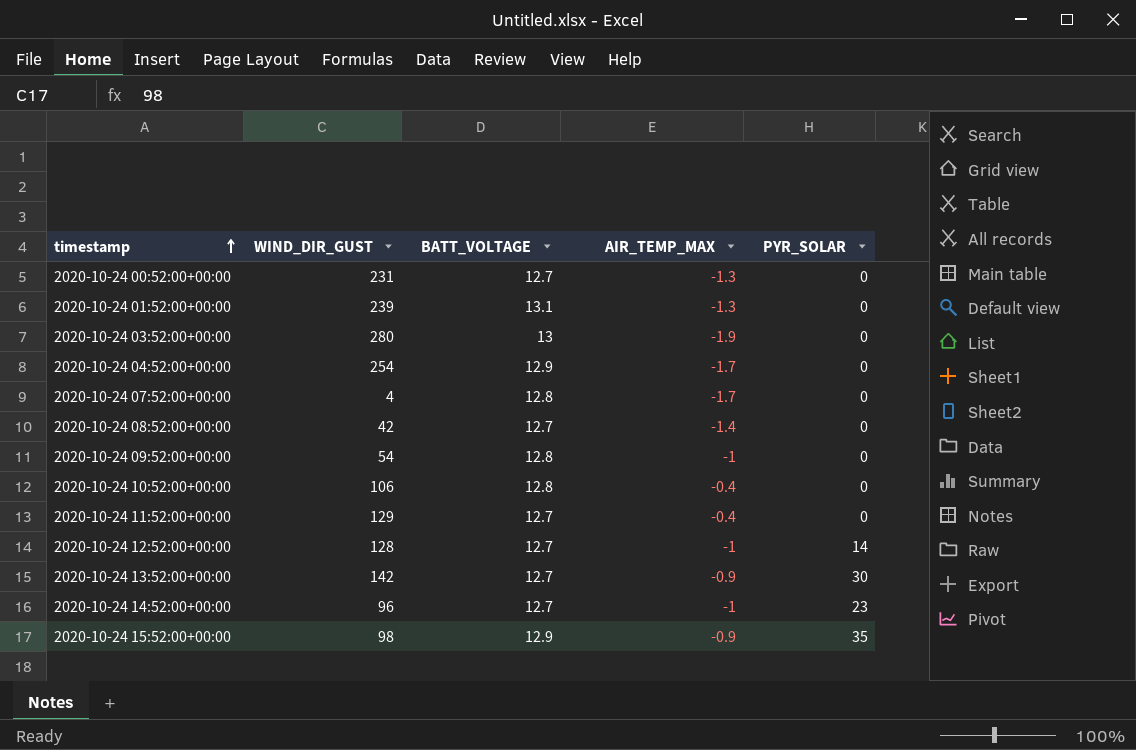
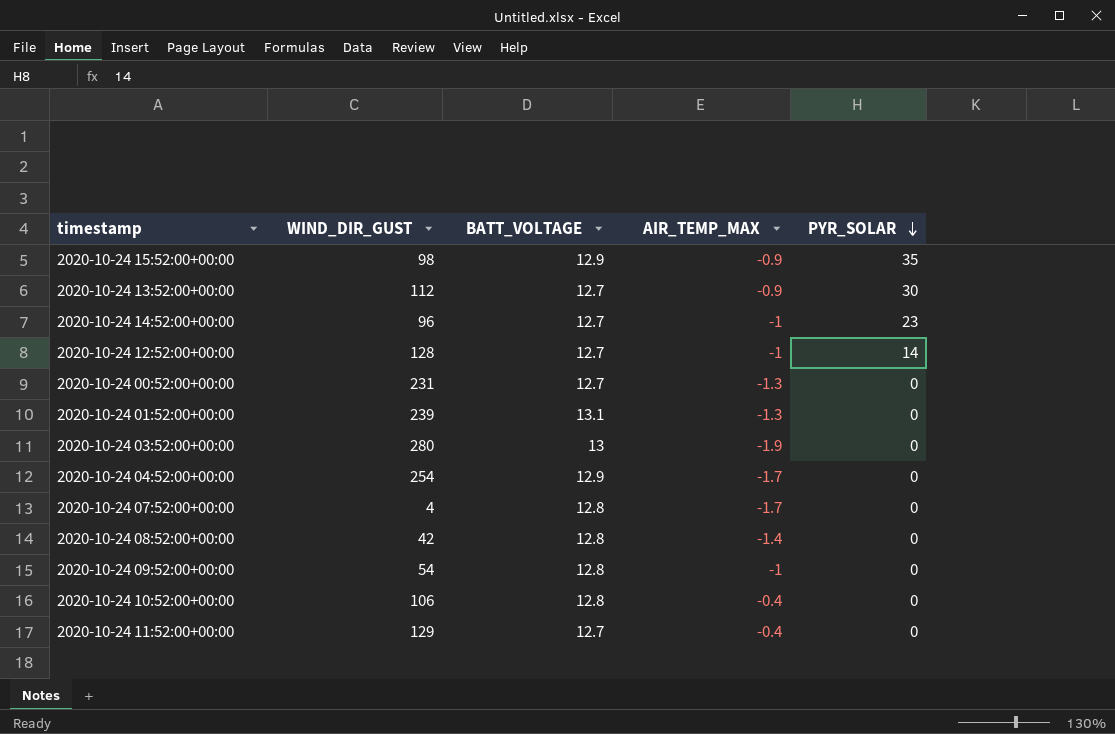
row order: timestamp ascending -> PYR_SOLAR descending
2020-10-24 13:52:00+00:00 | WIND_DIR_GUST: 142 -> 112
2020-10-24 08:52:00+00:00 | BATT_VOLTAGE: 12.7 -> 12.8

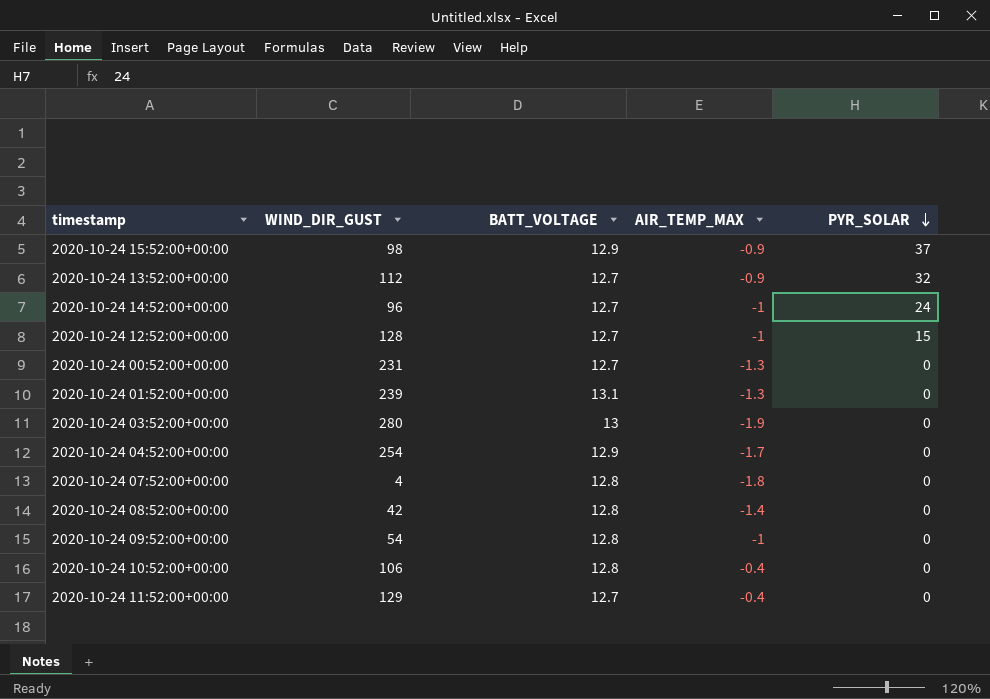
2020-10-24 15:52:00+00:00 | PYR_SOLAR: 35 -> 37
2020-10-24 13:52:00+00:00 | PYR_SOLAR: 30 -> 32
2020-10-24 14:52:00+00:00 | PYR_SOLAR: 23 -> 24
2020-10-24 12:52:00+00:00 | PYR_SOLAR: 14 -> 15
2020-10-24 07:52:00+00:00 | AIR_TEMP_MAX: -1.7 -> -1.8

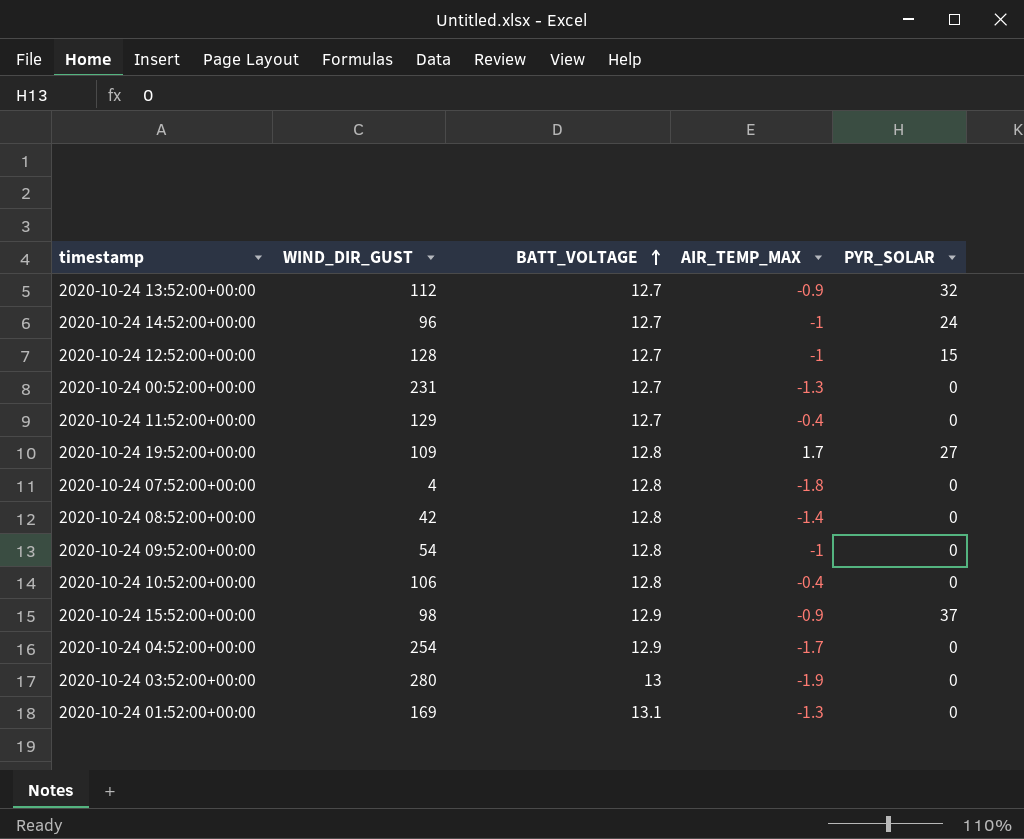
row order: PYR_SOLAR descending -> BATT_VOLTAGE ascending
row 2020-10-24 19:52:00+00:00: none -> 109 | 12.8 | 1.7 | 27
2020-10-24 01:52:00+00:00 | WIND_DIR_GUST: 239 -> 169

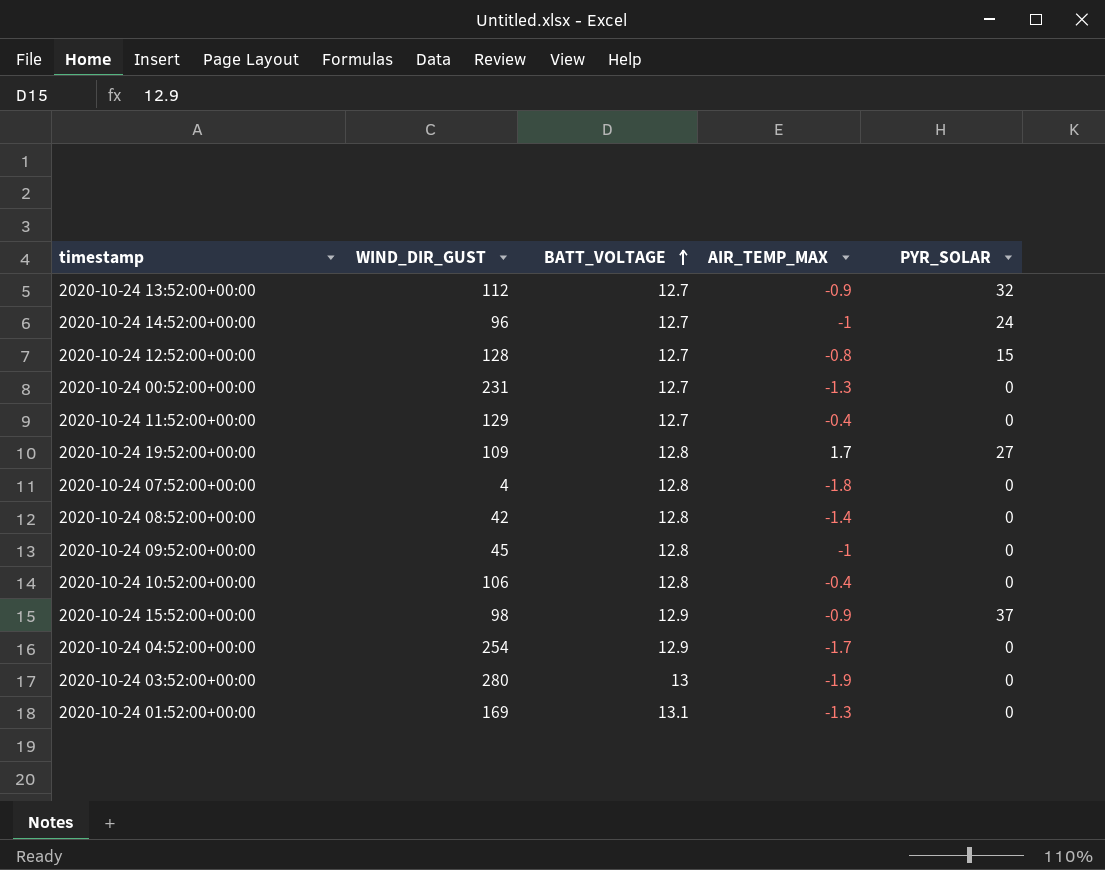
2020-10-24 12:52:00+00:00 | AIR_TEMP_MAX: -1 -> -0.8
2020-10-24 09:52:00+00:00 | WIND_DIR_GUST: 54 -> 45

